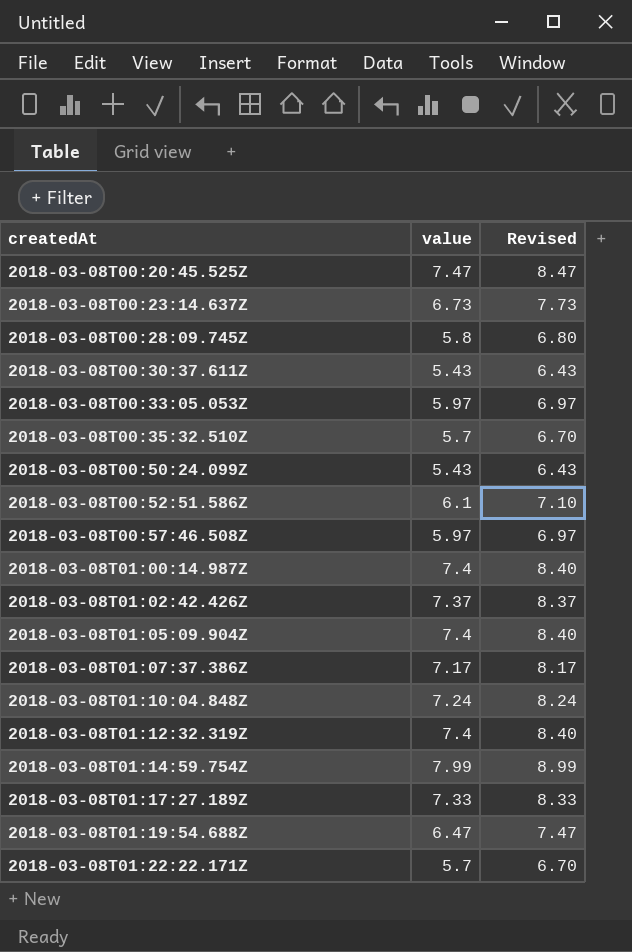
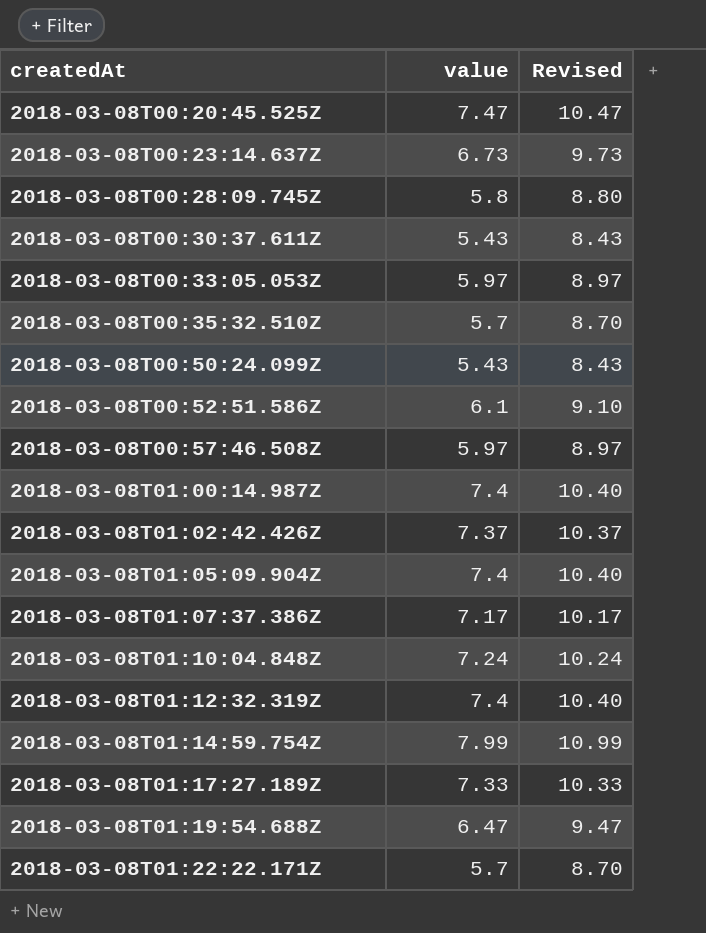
column Revised | formula: [value] + 1 -> [value] + 3

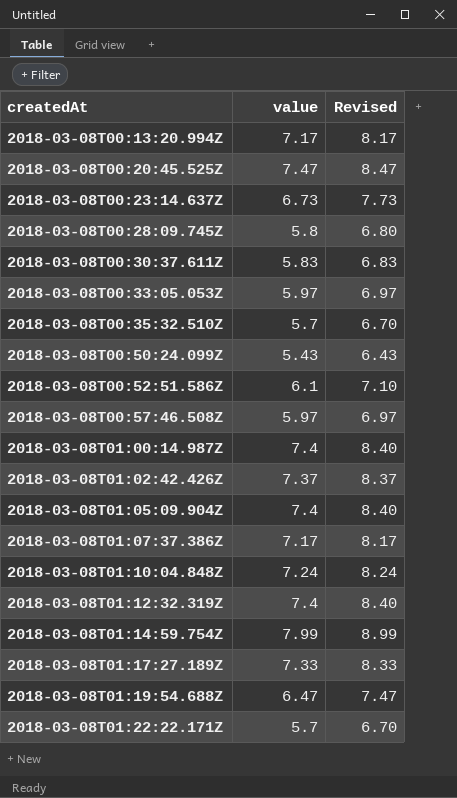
column Revised | formula: [value] + 3 -> [value] + 1
row 2018-03-08T00:13:20.994Z: none -> 7.17 | 8.17
2018-03-08T00:30:37.611Z | value: 5.43 -> 5.83

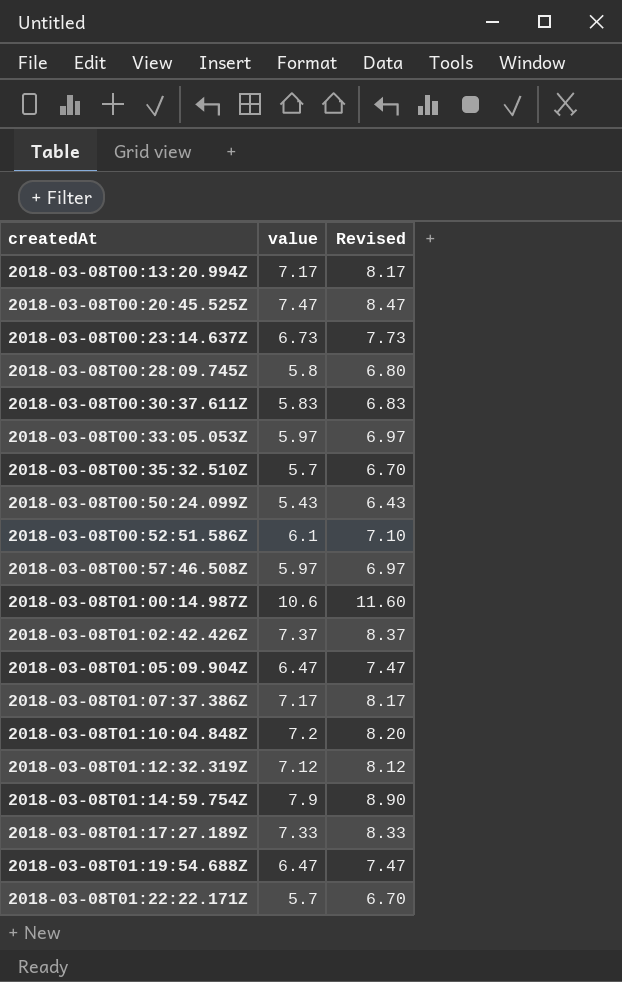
2018-03-08T01:00:14.987Z | value: 7.4 -> 10.6
2018-03-08T01:00:14.987Z | Revised: 8.40 -> 11.60
2018-03-08T01:05:09.904Z | value: 7.4 -> 6.47
2018-03-08T01:05:09.904Z | Revised: 8.40 -> 7.47
2018-03-08T01:10:04.848Z | value: 7.24 -> 7.2
2018-03-08T01:10:04.848Z | Revised: 8.24 -> 8.20
2018-03-08T01:12:32.319Z | value: 7.4 -> 7.12
2018-03-08T01:12:32.319Z | Revised: 8.40 -> 8.12
2018-03-08T01:14:59.754Z | value: 7.99 -> 7.9
2018-03-08T01:14:59.754Z | Revised: 8.99 -> 8.90

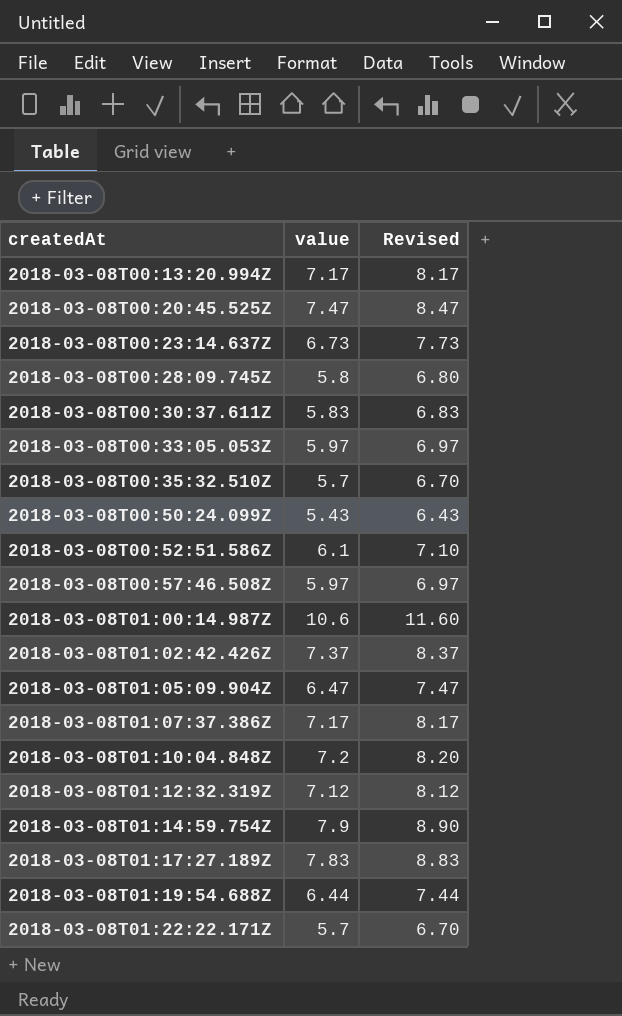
2018-03-08T01:17:27.189Z | value: 7.33 -> 7.83
2018-03-08T01:17:27.189Z | Revised: 8.33 -> 8.83
2018-03-08T01:19:54.688Z | value: 6.47 -> 6.44
2018-03-08T01:19:54.688Z | Revised: 7.47 -> 7.44

